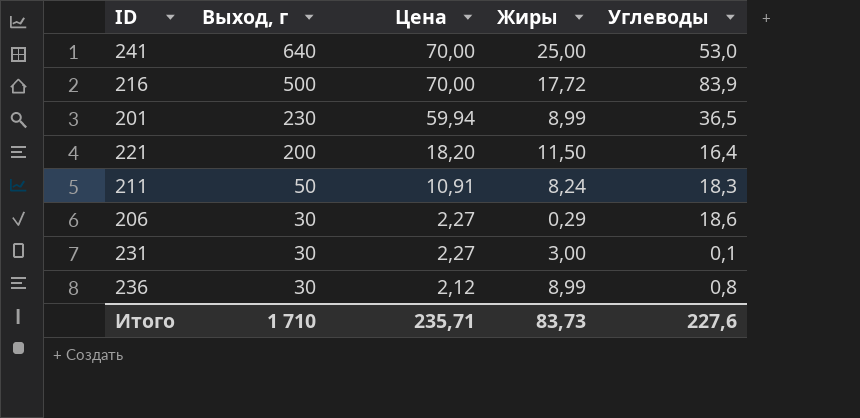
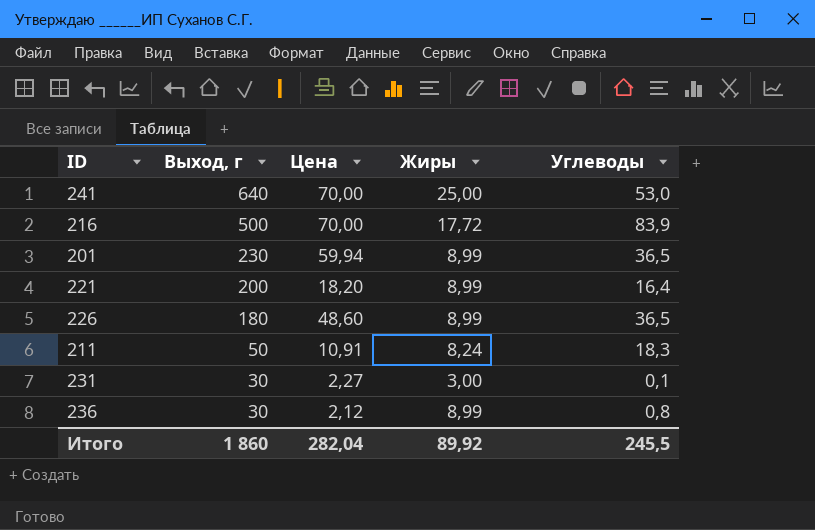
row 206: 30 | 2,27 | 0,29 | 18,6 -> none
221 | Жиры: 11,50 -> 8,99
row 226: none -> 180 | 48,60 | 8,99 | 36,5
Итого | Выход, г: 1 710 -> 1 860
Итого | Цена: 235,71 -> 282,04
Итого | Жиры: 83,73 -> 89,92
Итого | Углеводы: 227,6 -> 245,5

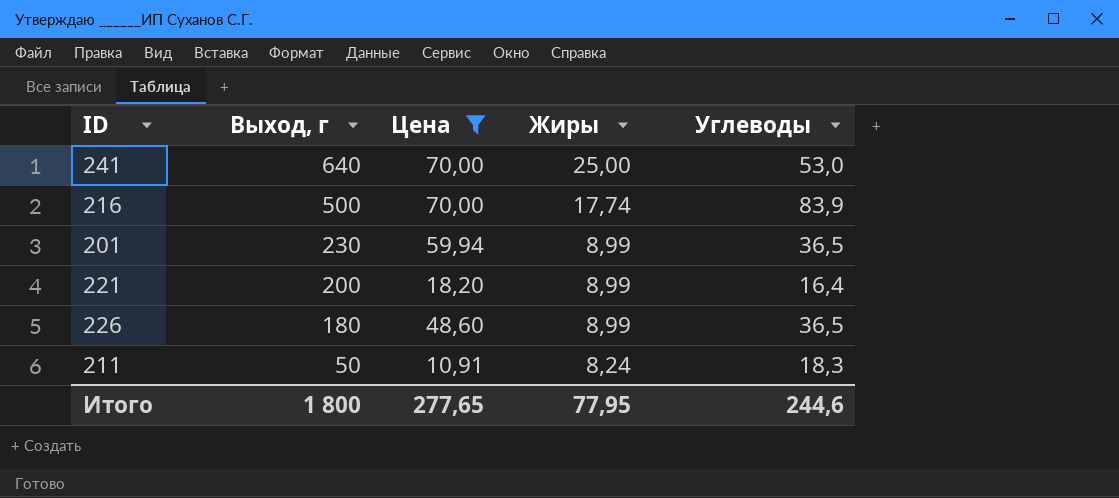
filter: none -> Цена >= 10,91
216 | Жиры: 17,72 -> 17,74
Итого | Выход, г: 1 860 -> 1 800
Итого | Цена: 282,04 -> 277,65
Итого | Жиры: 89,92 -> 77,95
Итого | Углеводы: 245,5 -> 244,6

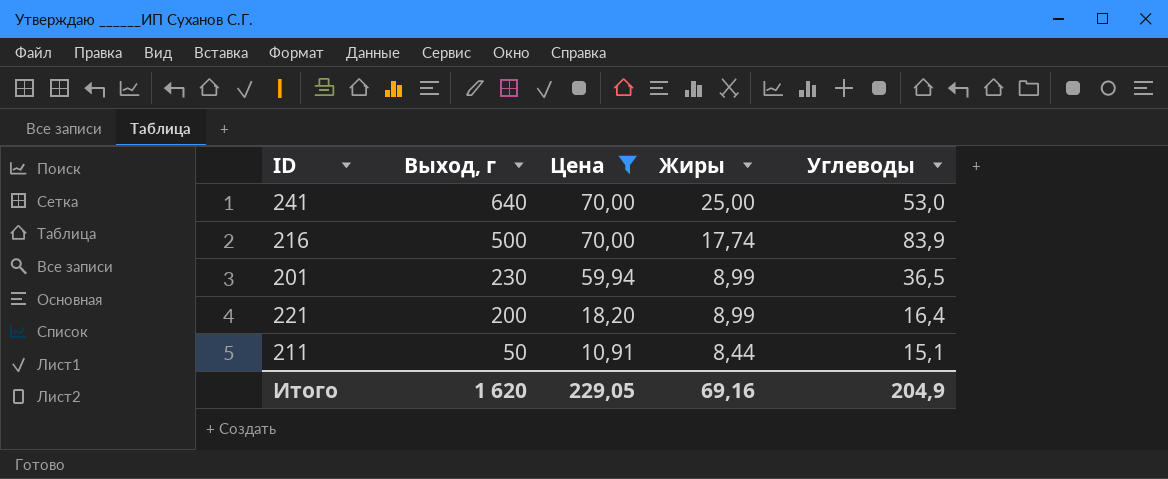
row 226: 180 | 48,60 | 8,99 | 36,5 -> none
211 | Жиры: 8,24 -> 8,44
211 | Углеводы: 18,3 -> 15,1
Итого | Выход, г: 1 800 -> 1 620
Итого | Цена: 277,65 -> 229,05
Итого | Жиры: 77,95 -> 69,16
Итого | Углеводы: 244,6 -> 204,9

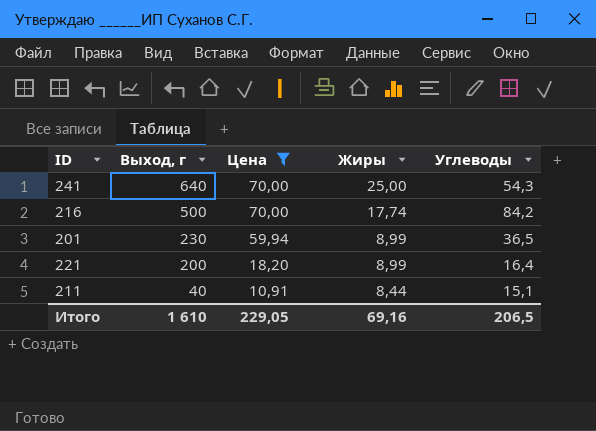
241 | Углеводы: 53,0 -> 54,3
216 | Углеводы: 83,9 -> 84,2
211 | Выход, г: 50 -> 40
Итого | Выход, г: 1 620 -> 1 610
Итого | Углеводы: 204,9 -> 206,5

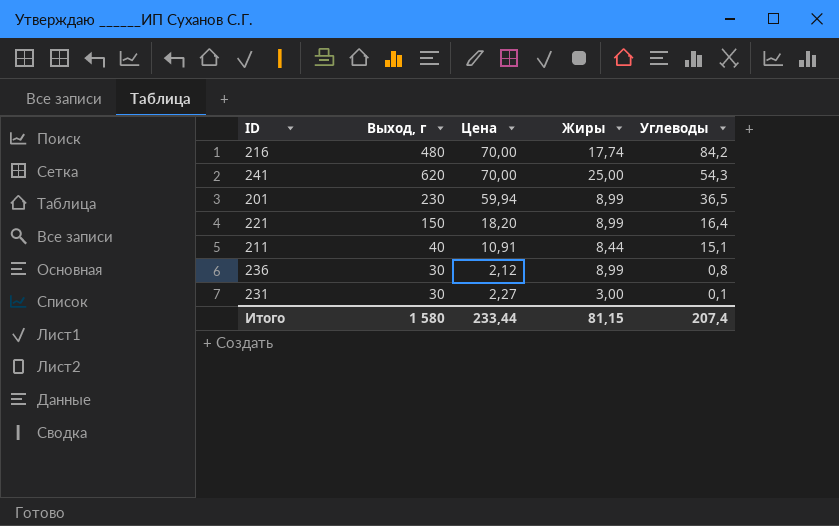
filter: Цена >= 10,91 -> none
row order: Выход, г descending -> Углеводы descending
216 | Выход, г: 500 -> 480
241 | Выход, г: 640 -> 620
221 | Выход, г: 200 -> 150
Итого | Выход, г: 1 610 -> 1 580
Итого | Цена: 229,05 -> 233,44
Итого | Жиры: 69,16 -> 81,15
Итого | Углеводы: 206,5 -> 207,4

